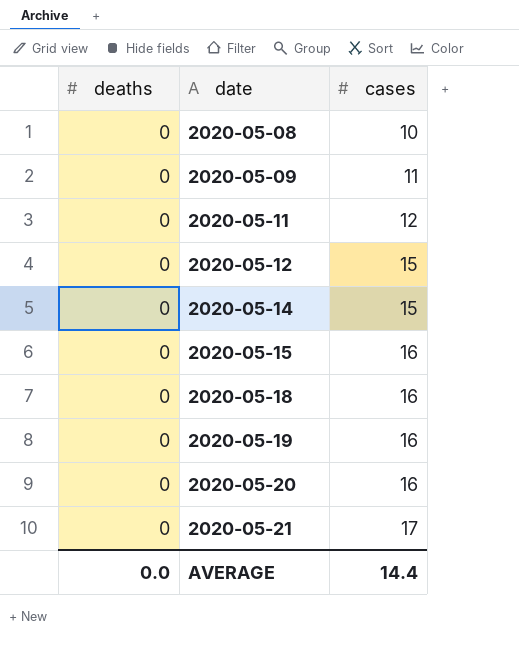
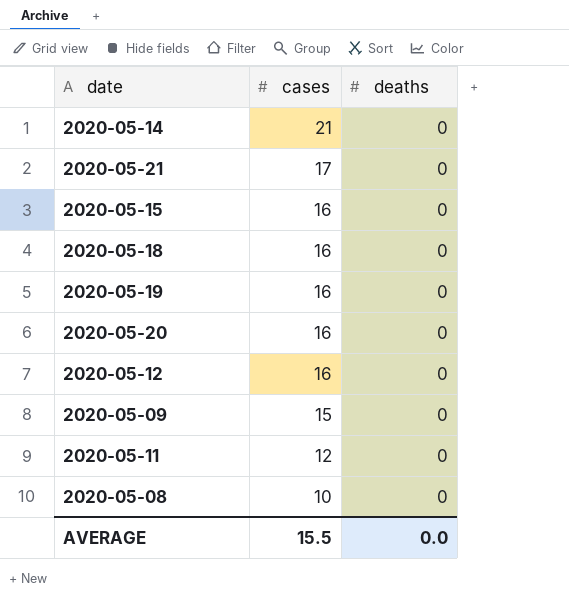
row order: date ascending -> cases descending
column deaths | position: 1 -> 3
2020-05-14 | cases: 15 -> 21
2020-05-12 | cases: 15 -> 16
2020-05-09 | cases: 11 -> 15
AVERAGE | cases: 14.4 -> 15.5

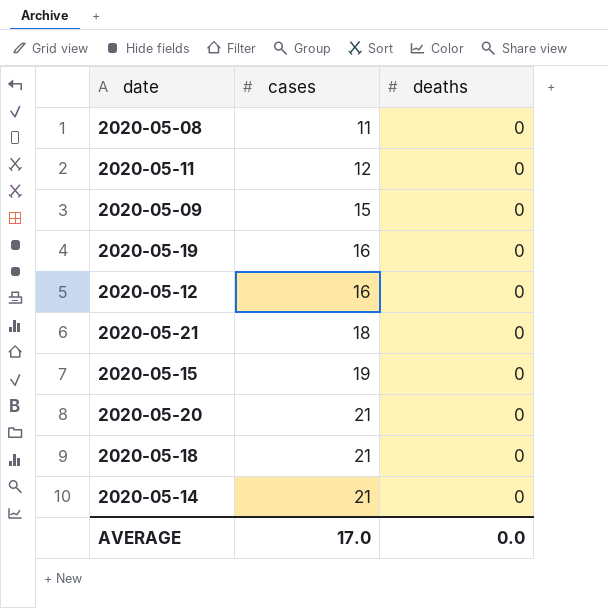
row order: cases descending -> cases ascending
2020-05-08 | cases: 10 -> 11
2020-05-21 | cases: 17 -> 18
2020-05-15 | cases: 16 -> 19
2020-05-20 | cases: 16 -> 21
2020-05-18 | cases: 16 -> 21
AVERAGE | cases: 15.5 -> 17.0

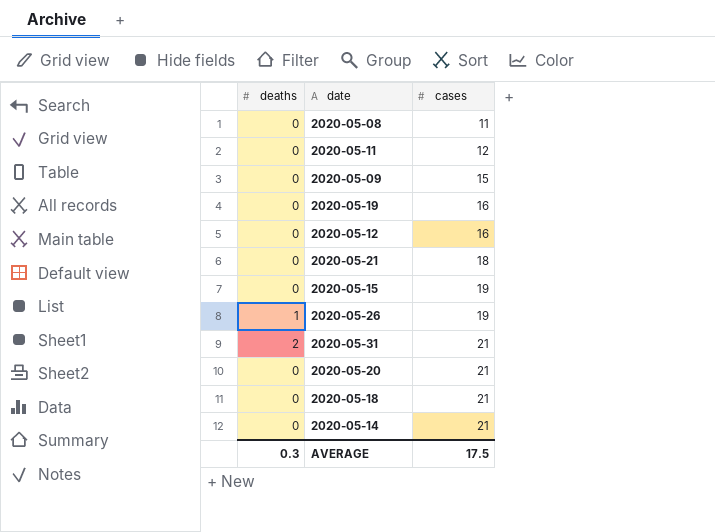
column deaths | position: 3 -> 1
row 2020-05-26: none -> 1 | 19
row 2020-05-31: none -> 2 | 21
AVERAGE | deaths: 0.0 -> 0.3
AVERAGE | cases: 17.0 -> 17.5

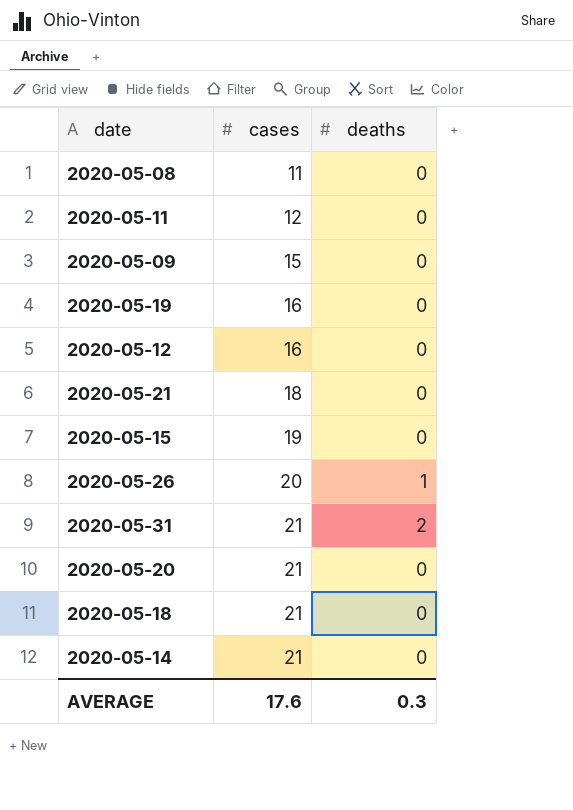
column deaths | position: 1 -> 3
2020-05-26 | cases: 19 -> 20
AVERAGE | cases: 17.5 -> 17.6

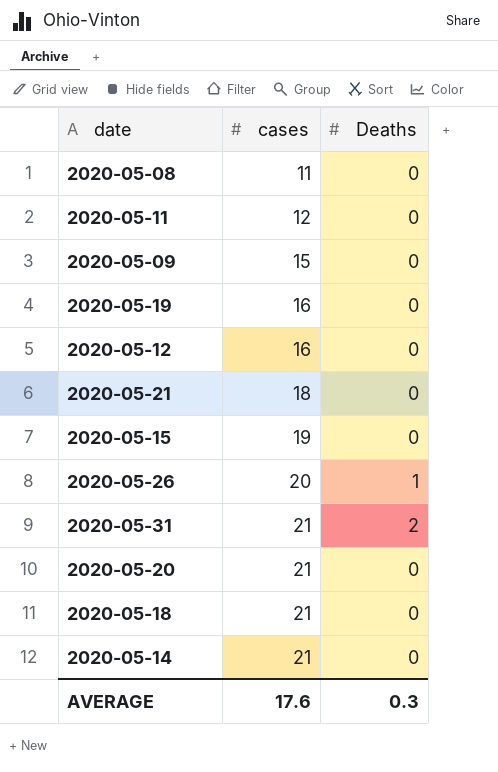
column name: deaths -> Deaths

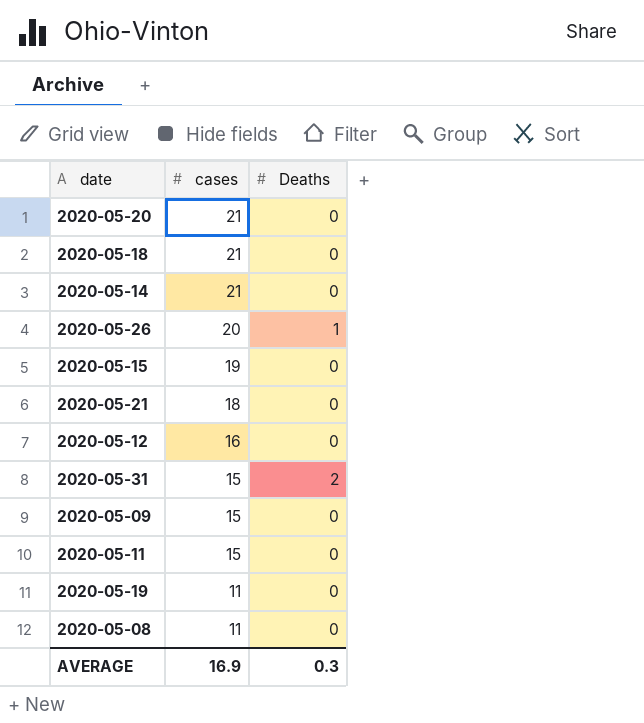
row order: cases ascending -> cases descending
2020-05-31 | cases: 21 -> 15
2020-05-11 | cases: 12 -> 15
2020-05-19 | cases: 16 -> 11
AVERAGE | cases: 17.6 -> 16.9

